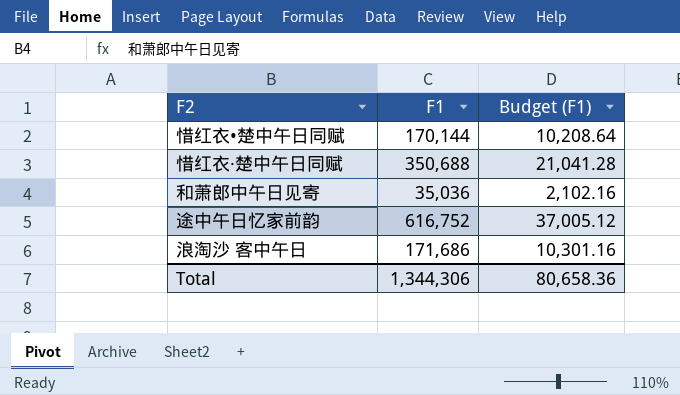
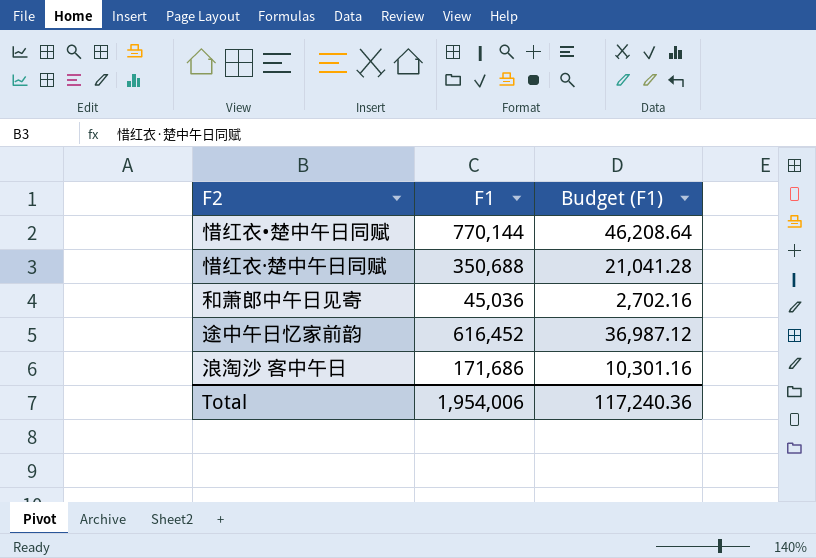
惜红衣•楚中午日同赋 | F1: 170,144 -> 770,144
惜红衣•楚中午日同赋 | Budget (F1): 10,208.64 -> 46,208.64
和萧郎中午日见寄 | F1: 35,036 -> 45,036
和萧郎中午日见寄 | Budget (F1): 2,102.16 -> 2,702.16
途中午日忆家前韵 | F1: 616,752 -> 616,452
途中午日忆家前韵 | Budget (F1): 37,005.12 -> 36,987.12
Total | F1: 1,344,306 -> 1,954,006
Total | Budget (F1): 80,658.36 -> 117,240.36

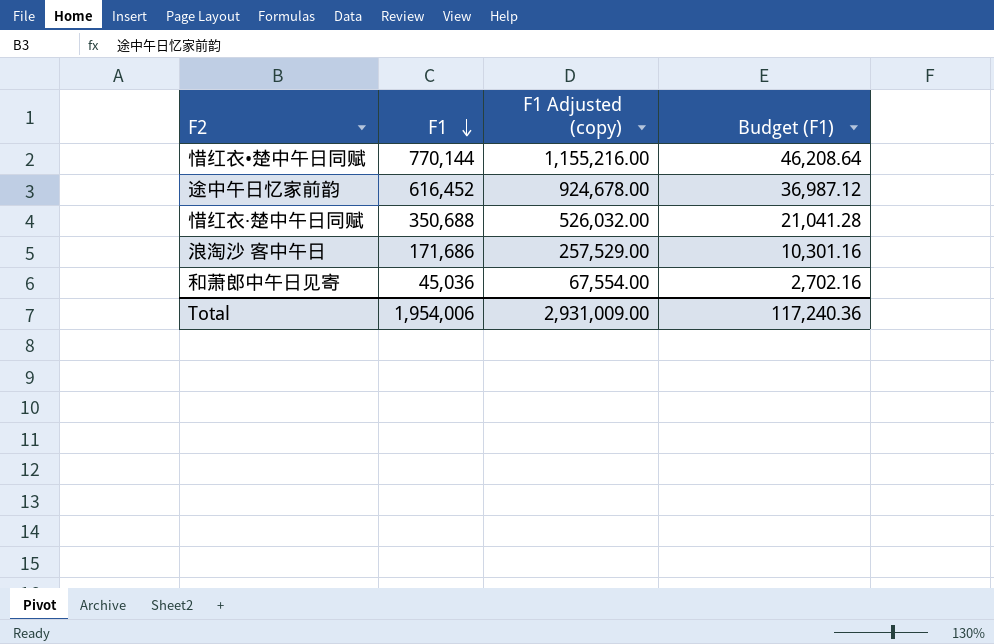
row order: none -> F1 descending
column F1 Adjusted (copy) | formula: none -> [F1] * 1.5

